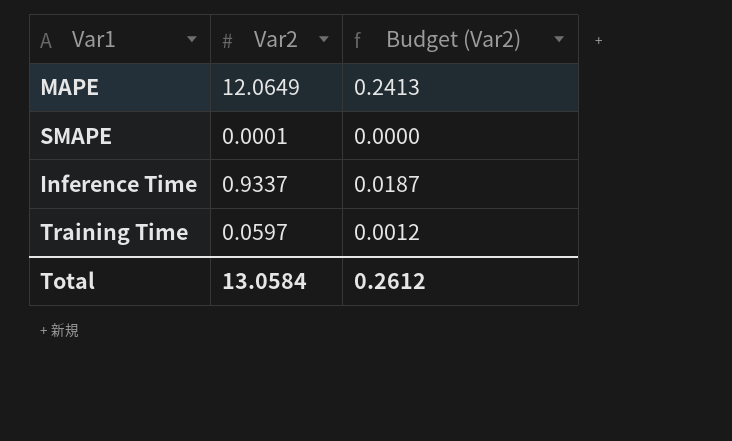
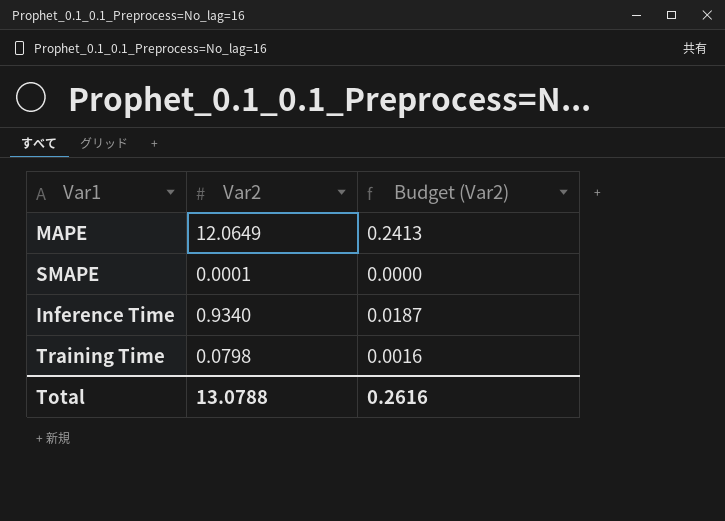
Inference Time | Var2: 0.9337 -> 0.9340
Training Time | Var2: 0.0597 -> 0.0798
Training Time | Budget (Var2): 0.0012 -> 0.0016
Total | Var2: 13.0584 -> 13.0788
Total | Budget (Var2): 0.2612 -> 0.2616

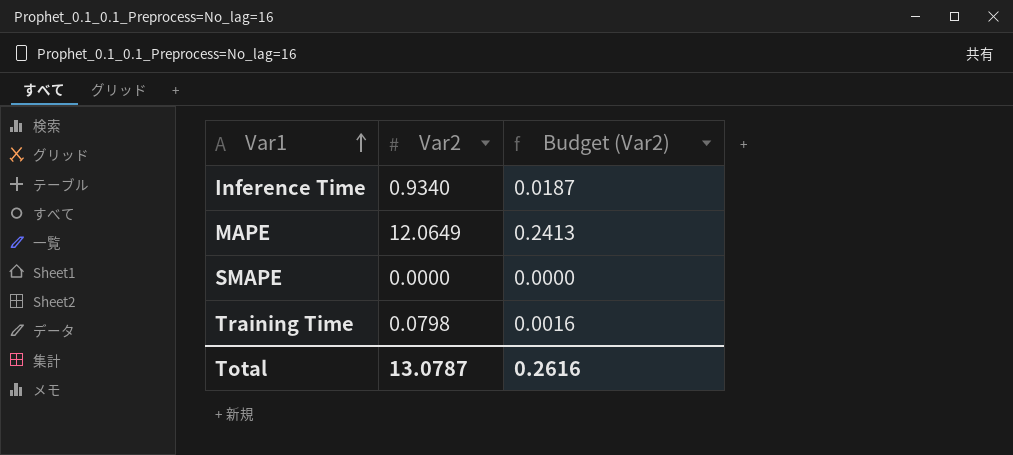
row order: none -> Var1 ascending
SMAPE | Var2: 0.0001 -> 0.0000
Total | Var2: 13.0788 -> 13.0787

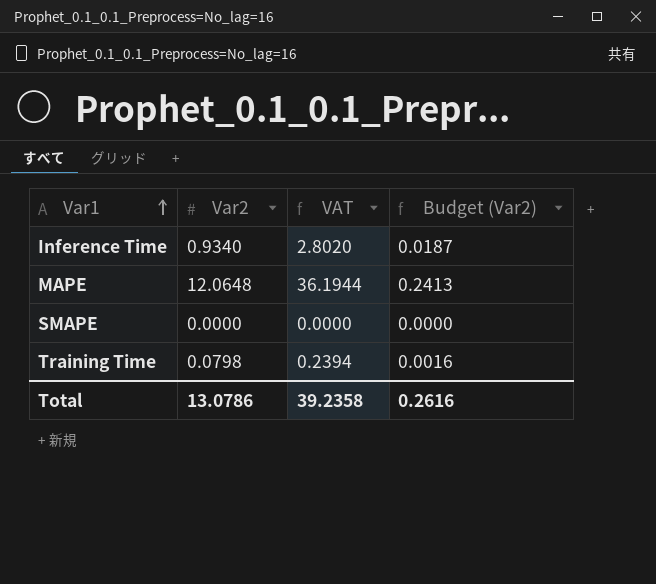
column VAT | formula: none -> [Var2] * 3
MAPE | Var2: 12.0649 -> 12.0648
Total | Var2: 13.0787 -> 13.0786

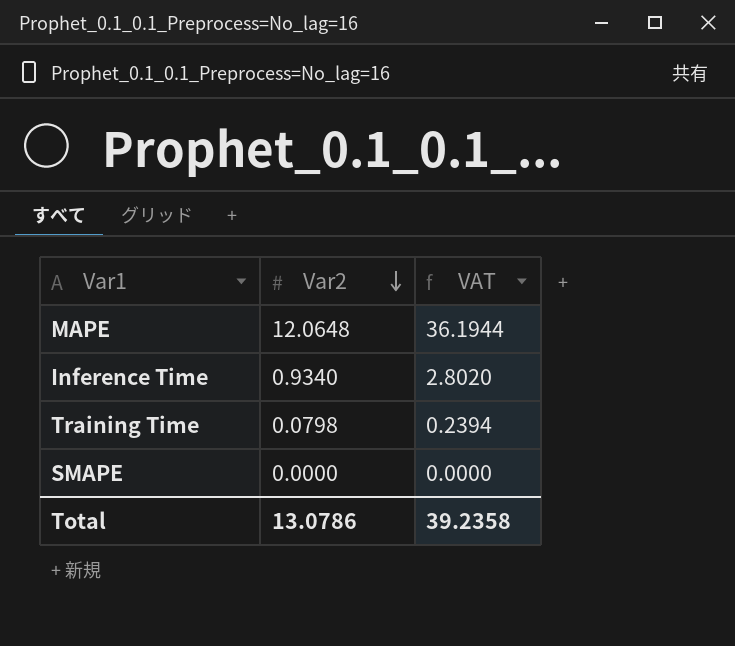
row order: Var1 ascending -> Var2 descending
column Budget (Var2) | formula: [Var2] * 0.02 -> none

